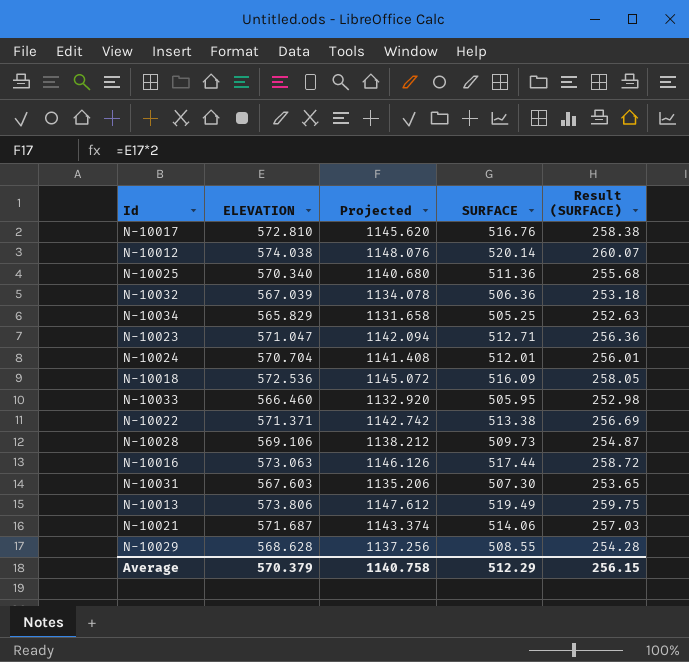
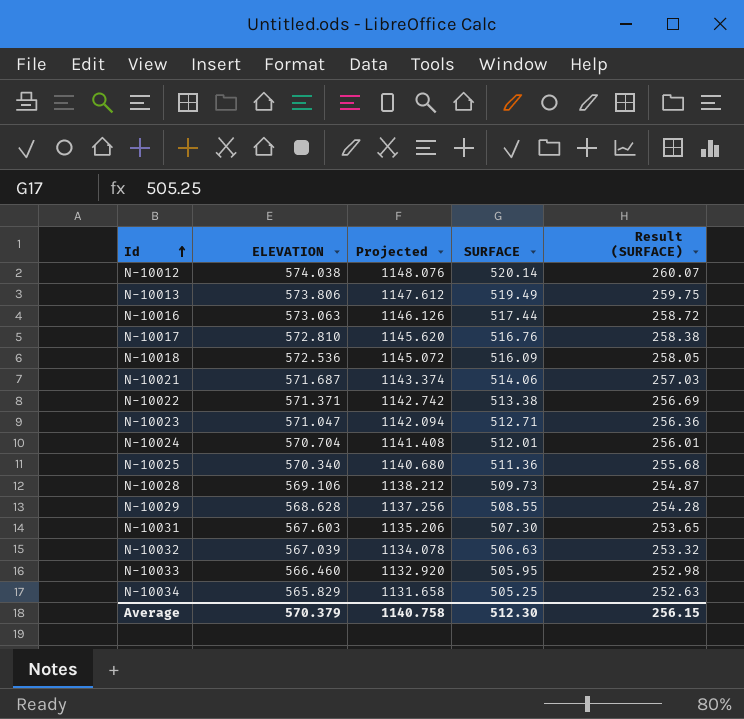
row order: none -> Id ascending
N-10032 | SURFACE: 506.36 -> 506.63
N-10032 | Result (SURFACE): 253.18 -> 253.32
Average | SURFACE: 512.29 -> 512.30

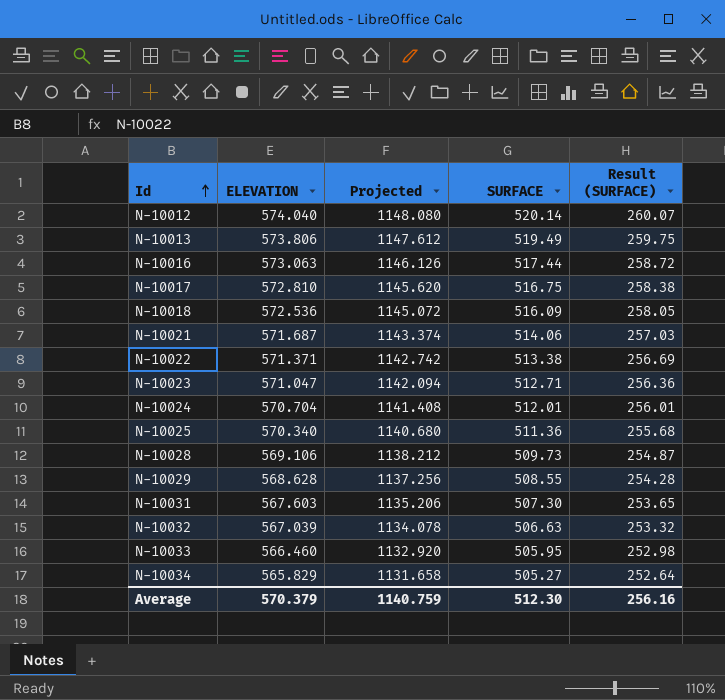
N-10012 | ELEVATION: 574.038 -> 574.040
N-10012 | Projected: 1148.076 -> 1148.080
N-10017 | SURFACE: 516.76 -> 516.75
N-10034 | SURFACE: 505.25 -> 505.27
N-10034 | Result (SURFACE): 252.63 -> 252.64
Average | Projected: 1140.758 -> 1140.759
Average | Result (SURFACE): 256.15 -> 256.16

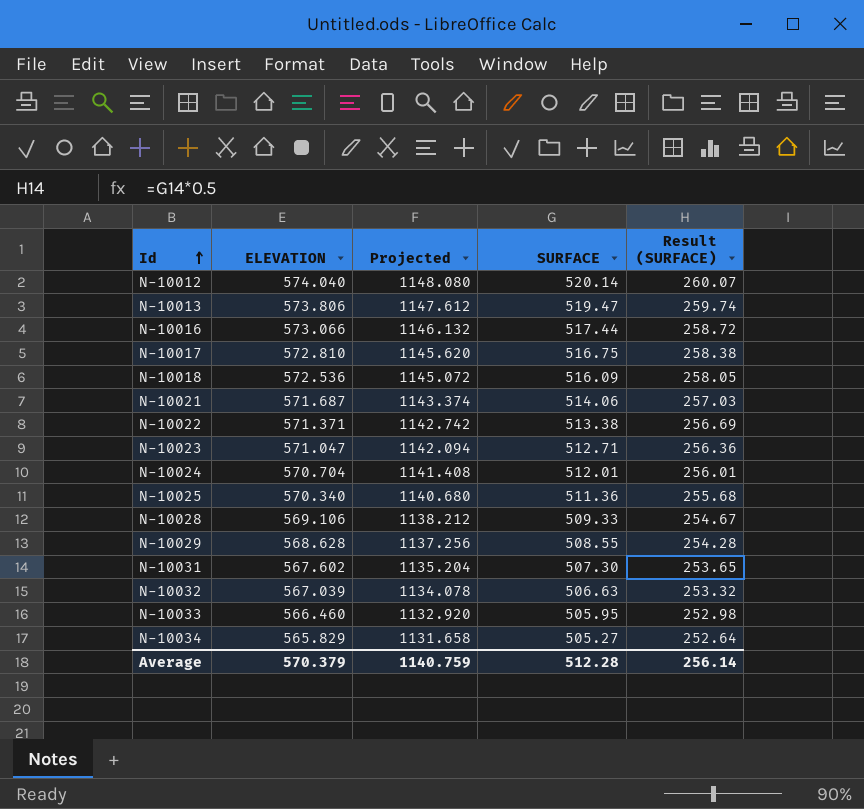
N-10013 | SURFACE: 519.49 -> 519.47
N-10013 | Result (SURFACE): 259.75 -> 259.74
N-10016 | ELEVATION: 573.063 -> 573.066
N-10016 | Projected: 1146.126 -> 1146.132
N-10028 | SURFACE: 509.73 -> 509.33
N-10028 | Result (SURFACE): 254.87 -> 254.67
N-10031 | ELEVATION: 567.603 -> 567.602
N-10031 | Projected: 1135.206 -> 1135.204
Average | SURFACE: 512.30 -> 512.28
Average | Result (SURFACE): 256.16 -> 256.14

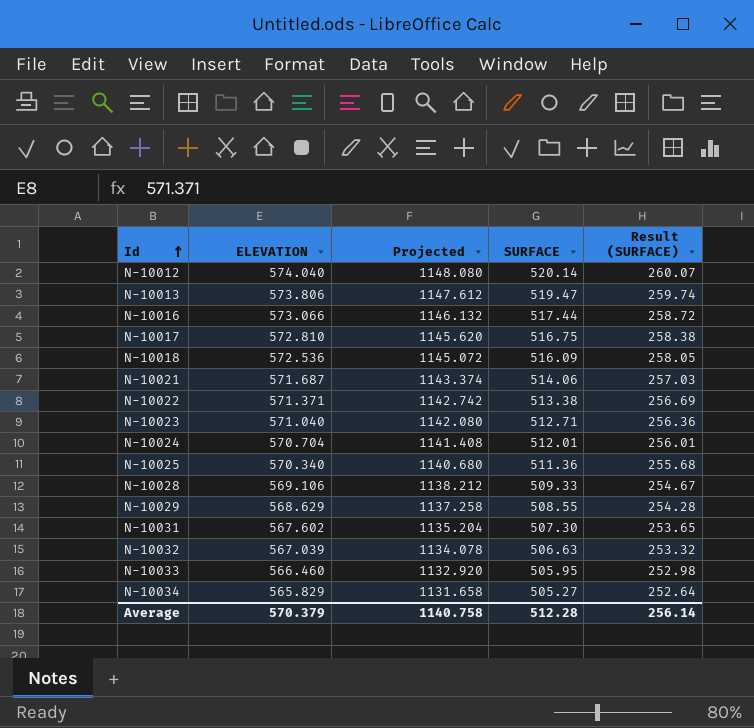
N-10023 | ELEVATION: 571.047 -> 571.040
N-10023 | Projected: 1142.094 -> 1142.080
N-10029 | ELEVATION: 568.628 -> 568.629
N-10029 | Projected: 1137.256 -> 1137.258
Average | Projected: 1140.759 -> 1140.758

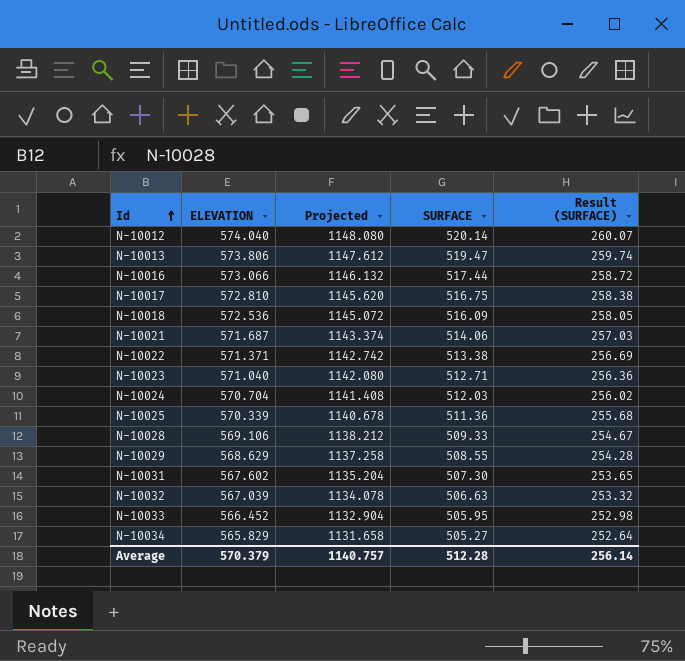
N-10024 | SURFACE: 512.01 -> 512.03
N-10024 | Result (SURFACE): 256.01 -> 256.02
N-10025 | ELEVATION: 570.340 -> 570.339
N-10025 | Projected: 1140.680 -> 1140.678
N-10033 | ELEVATION: 566.460 -> 566.452
N-10033 | Projected: 1132.920 -> 1132.904
Average | Projected: 1140.758 -> 1140.757

